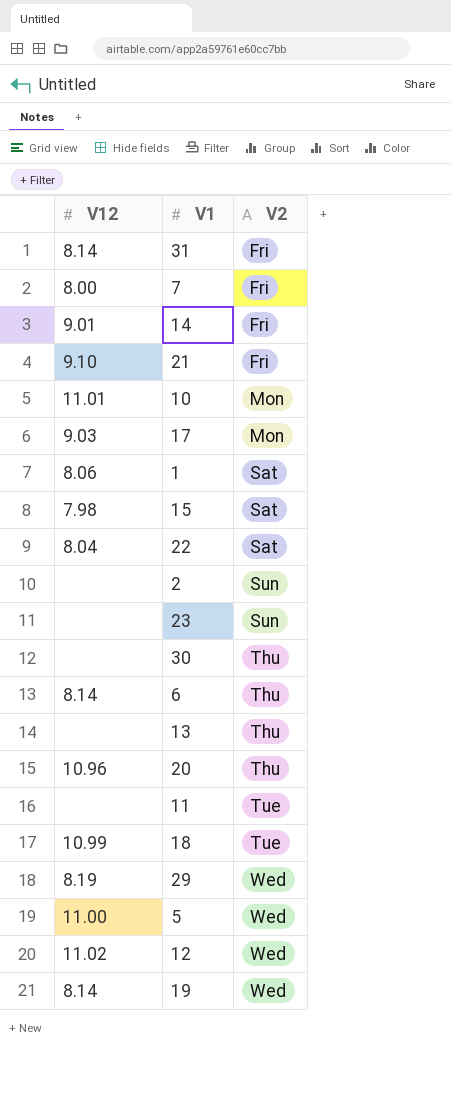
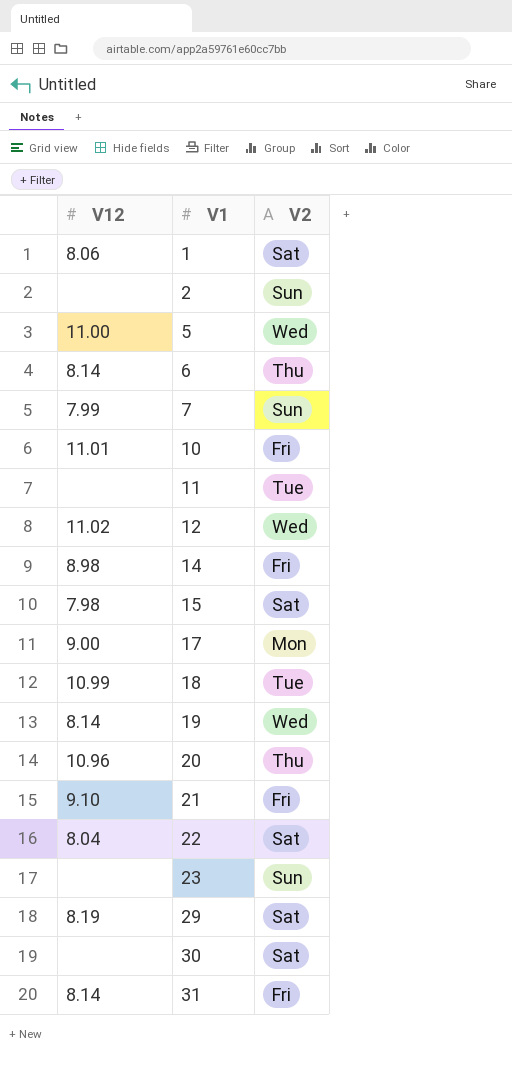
row order: V2 ascending -> V1 ascending
row 13: none | Thu -> none
7 | V12: 8.00 -> 7.99
7 | V2: Fri -> Sun
10 | V2: Mon -> Fri
14 | V12: 9.01 -> 8.98
17 | V12: 9.03 -> 9.00
29 | V2: Wed -> Sat
30 | V2: Thu -> Sat

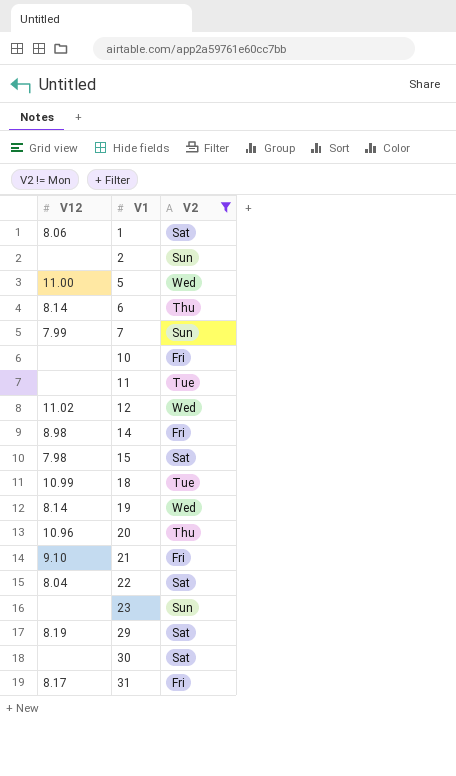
filter: none -> V2 != Mon
10 | V12: 11.01 -> none
31 | V12: 8.14 -> 8.17

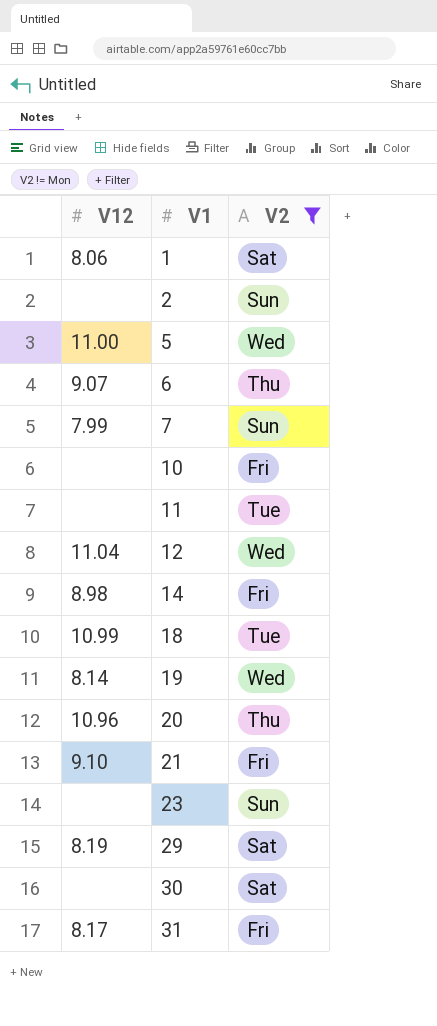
row 15: 7.98 | Sat -> none
row 22: 8.04 | Sat -> none
6 | V12: 8.14 -> 9.07
12 | V12: 11.02 -> 11.04

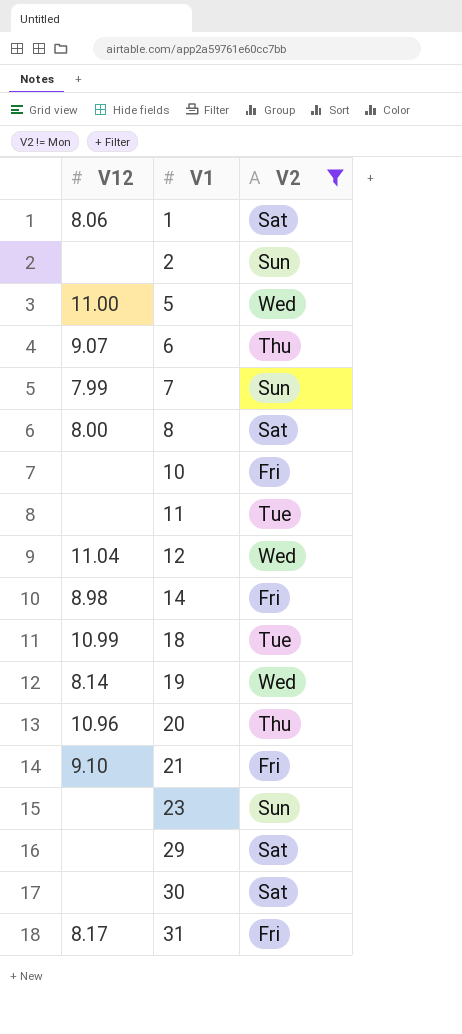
row 8: none -> 8.00 | Sat
29 | V12: 8.19 -> none

